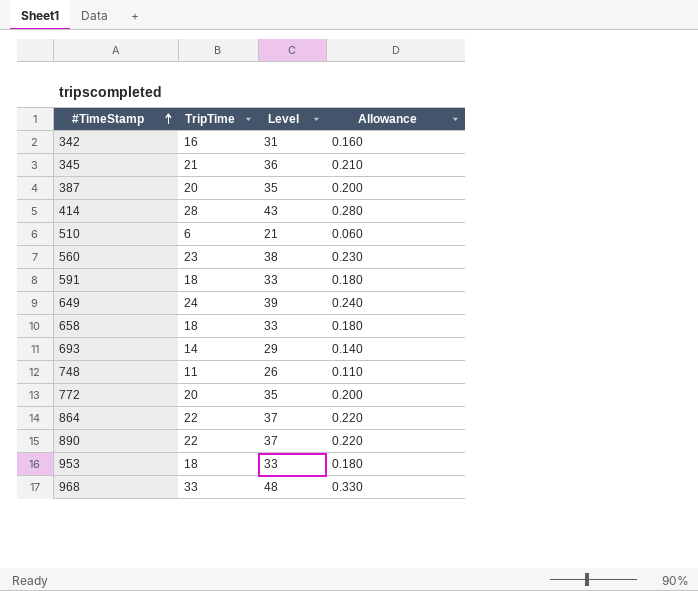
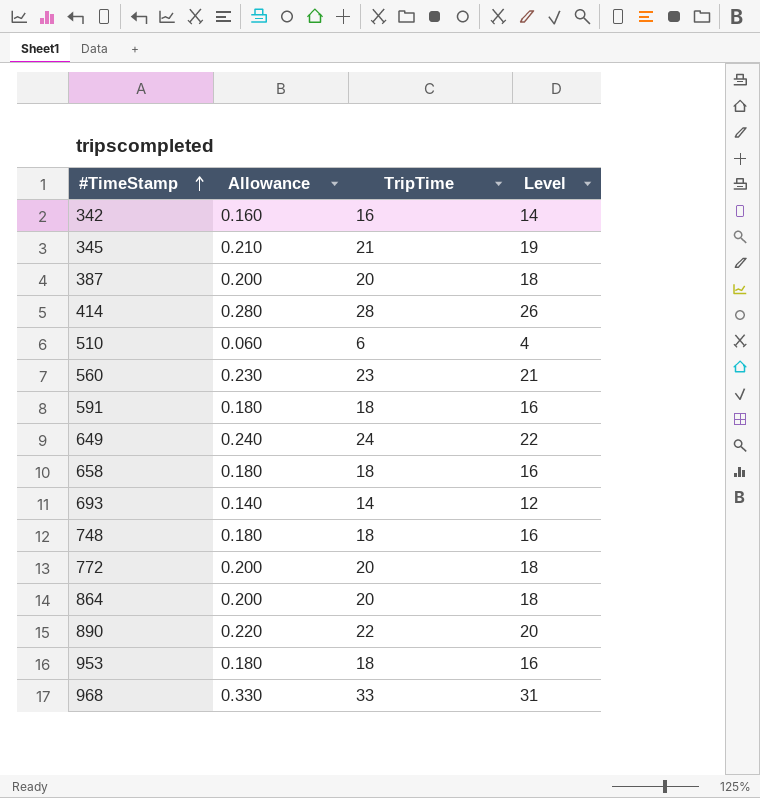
column Allowance | position: 4 -> 2
column Level | formula: [TripTime] + 15 -> [TripTime] - 2
748 | Allowance: 0.110 -> 0.180
748 | TripTime: 11 -> 18
864 | Allowance: 0.220 -> 0.200
864 | TripTime: 22 -> 20

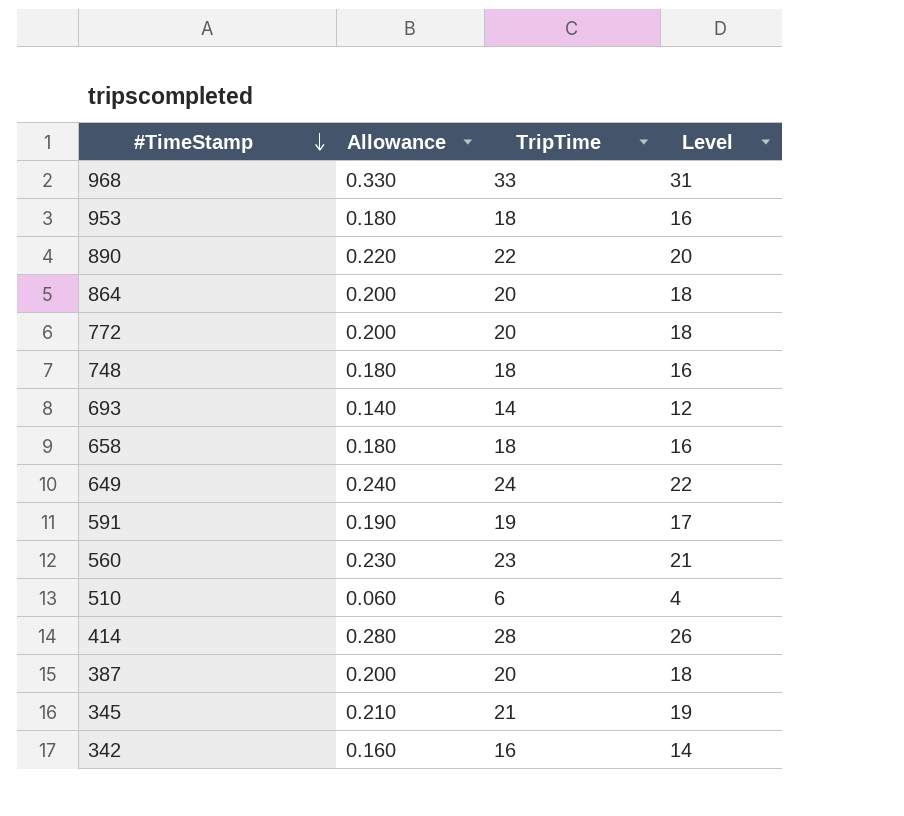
row order: #TimeStamp ascending -> #TimeStamp descending
591 | Allowance: 0.180 -> 0.190
591 | TripTime: 18 -> 19
591 | Level: 16 -> 17

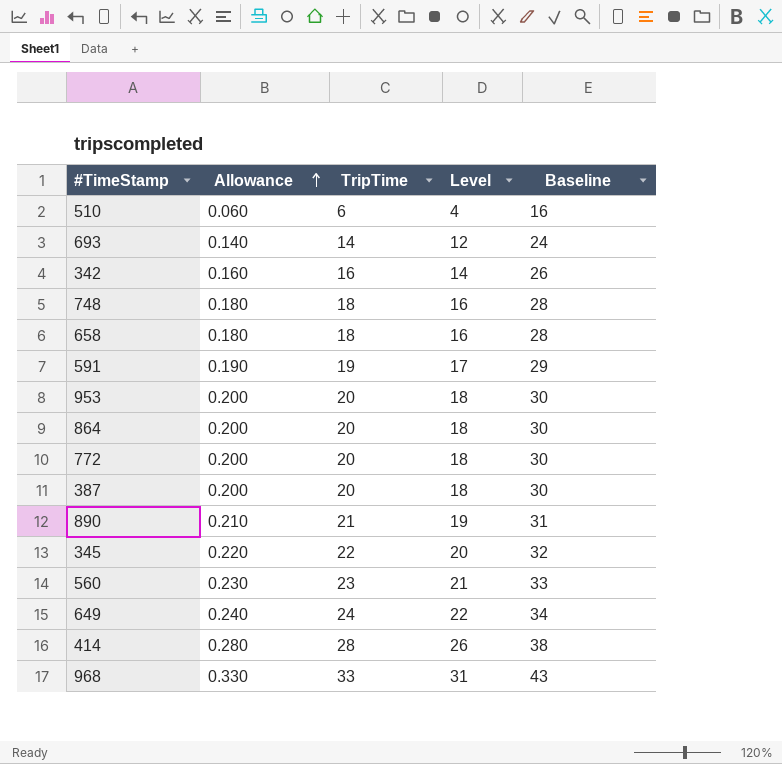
row order: #TimeStamp descending -> Allowance ascending
column Baseline | formula: none -> [TripTime] + 10
953 | Allowance: 0.180 -> 0.200
953 | TripTime: 18 -> 20
953 | Level: 16 -> 18
890 | Allowance: 0.220 -> 0.210
890 | TripTime: 22 -> 21
890 | Level: 20 -> 19
345 | Allowance: 0.210 -> 0.220
345 | TripTime: 21 -> 22
345 | Level: 19 -> 20

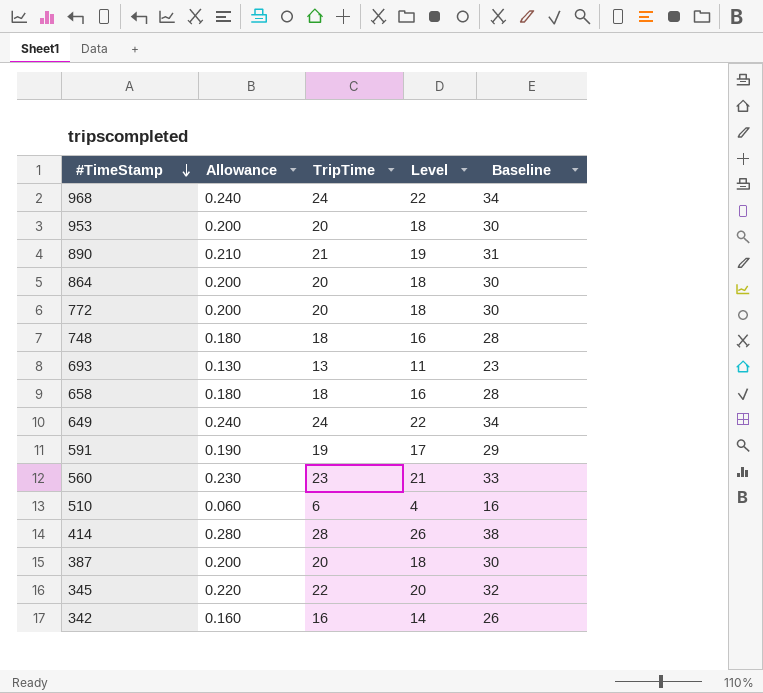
row order: Allowance ascending -> #TimeStamp descending
968 | Allowance: 0.330 -> 0.240
968 | TripTime: 33 -> 24
968 | Level: 31 -> 22
968 | Baseline: 43 -> 34
693 | Allowance: 0.140 -> 0.130
693 | TripTime: 14 -> 13
693 | Level: 12 -> 11
693 | Baseline: 24 -> 23

